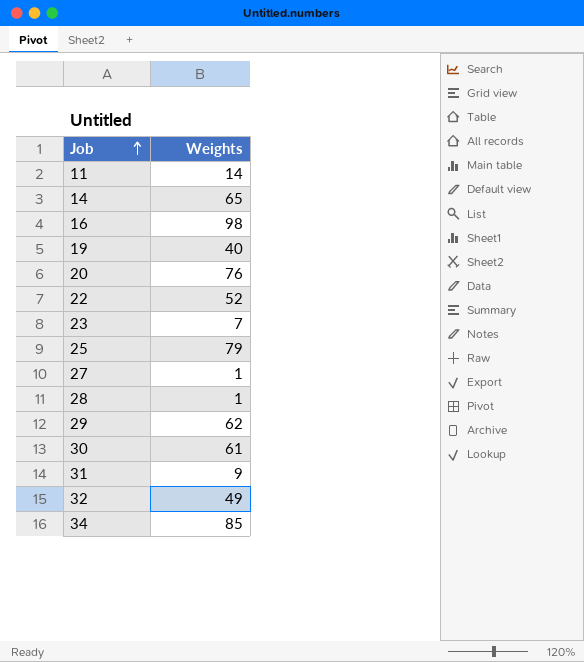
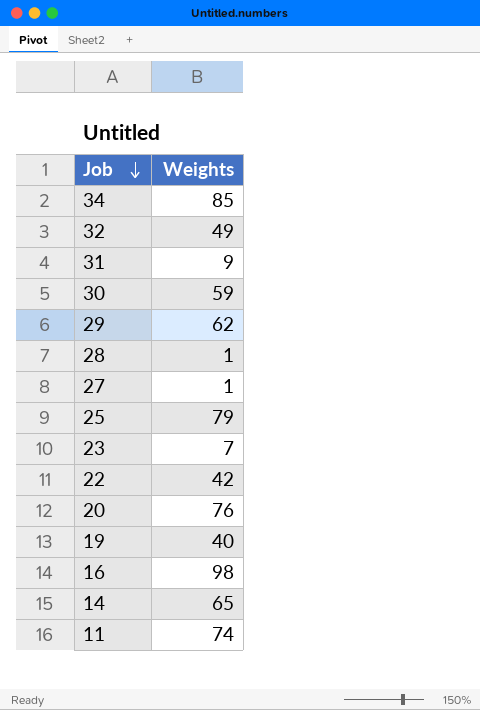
row order: Job ascending -> Job descending
30 | Weights: 61 -> 59
22 | Weights: 52 -> 42
11 | Weights: 14 -> 74

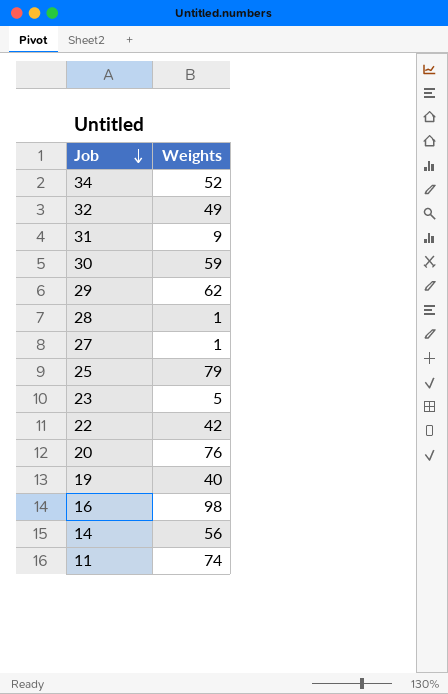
34 | Weights: 85 -> 52
23 | Weights: 7 -> 5
14 | Weights: 65 -> 56

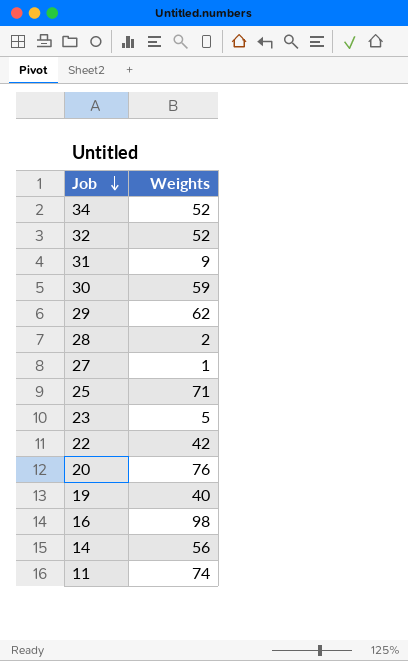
32 | Weights: 49 -> 52
28 | Weights: 1 -> 2
25 | Weights: 79 -> 71

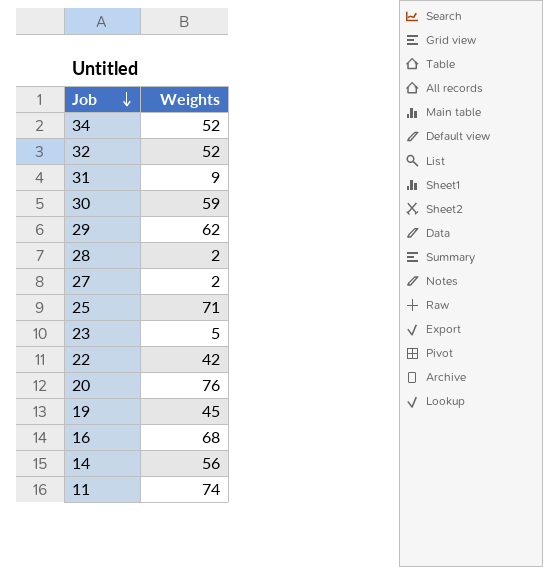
27 | Weights: 1 -> 2
19 | Weights: 40 -> 45
16 | Weights: 98 -> 68

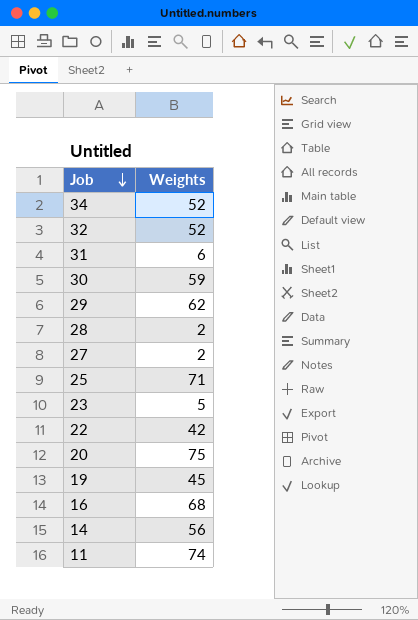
31 | Weights: 9 -> 6
20 | Weights: 76 -> 75

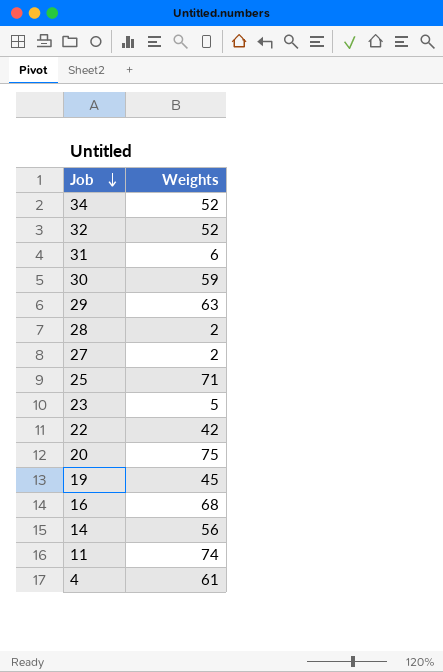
29 | Weights: 62 -> 63
row 4: none -> 61

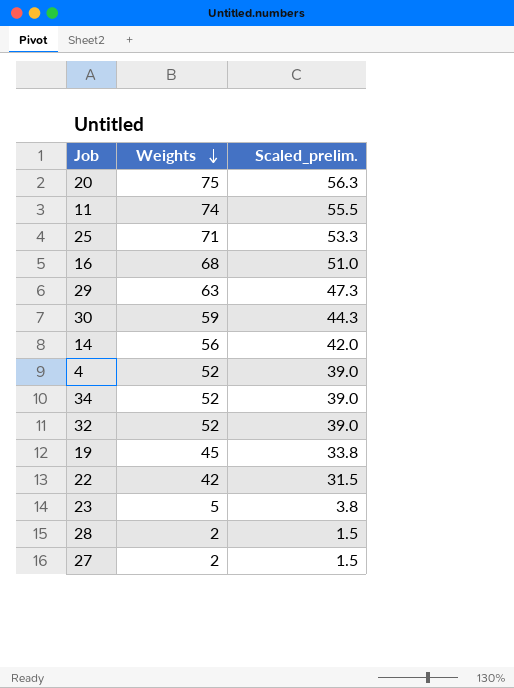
row order: Job descending -> Weights descending
column Scaled_prelim. | formula: none -> [Weights] * 0.75
row 31: 6 -> none
4 | Weights: 61 -> 52

